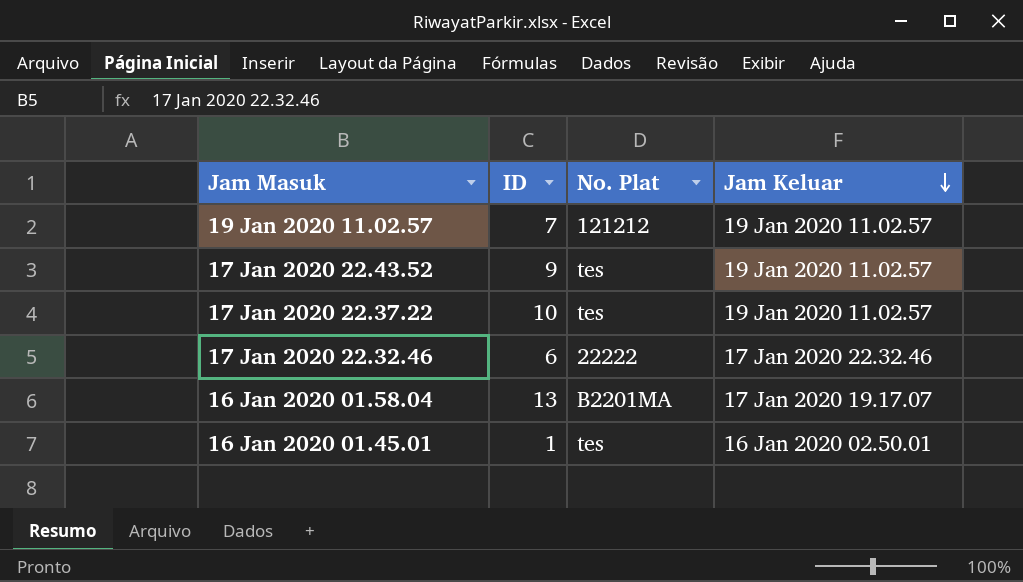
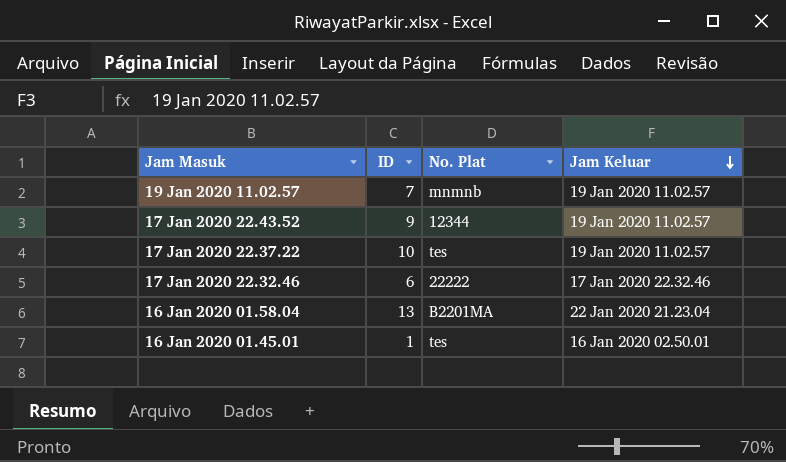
19 Jan 2020 11.02.57 | No. Plat: 121212 -> mnmnb
17 Jan 2020 22.43.52 | No. Plat: tes -> 12344
16 Jan 2020 01.58.04 | Jam Keluar: 17 Jan 2020 19.17.07 -> 22 Jan 2020 21.23.04

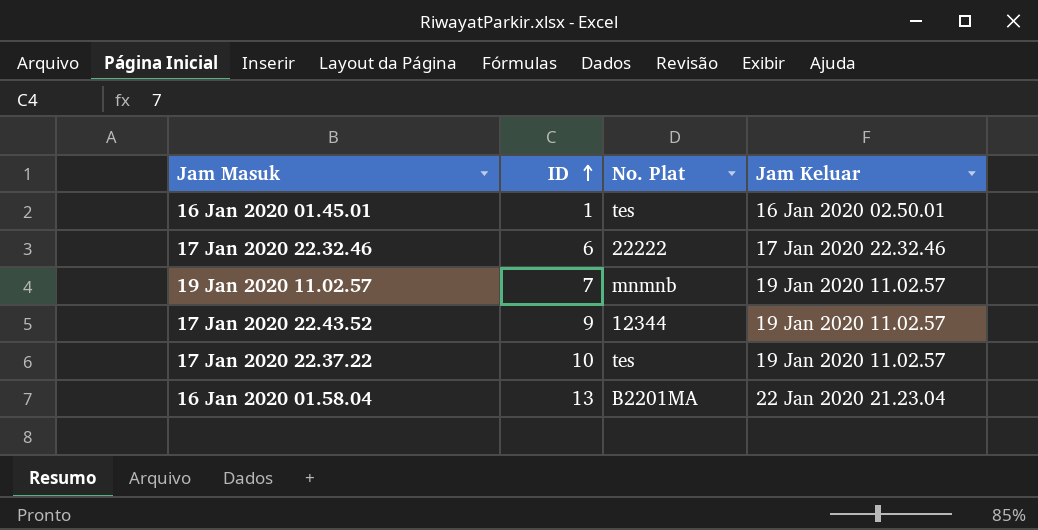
row order: Jam Keluar descending -> ID ascending

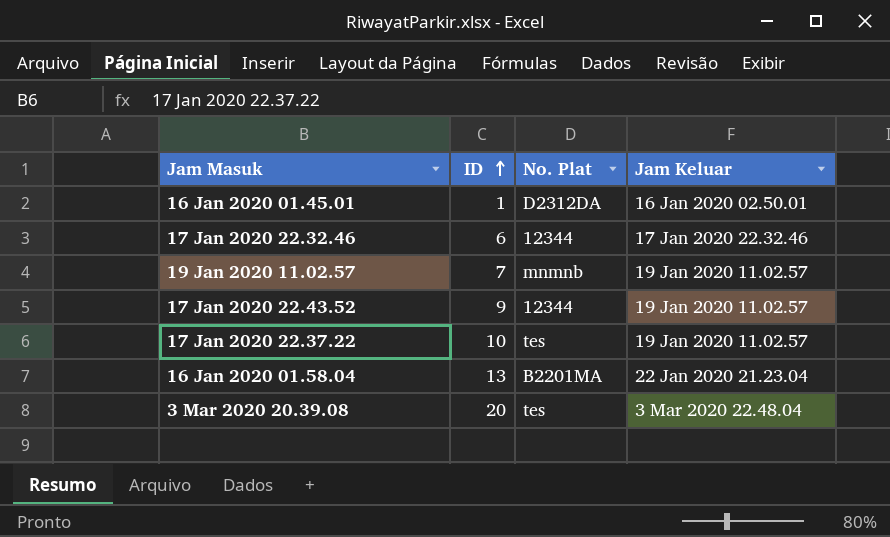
16 Jan 2020 01.45.01 | No. Plat: tes -> D2312DA
17 Jan 2020 22.32.46 | No. Plat: 22222 -> 12344
row 3 Mar 2020 20.39.08: none -> 20 | tes | 3 Mar 2020 22.48.04

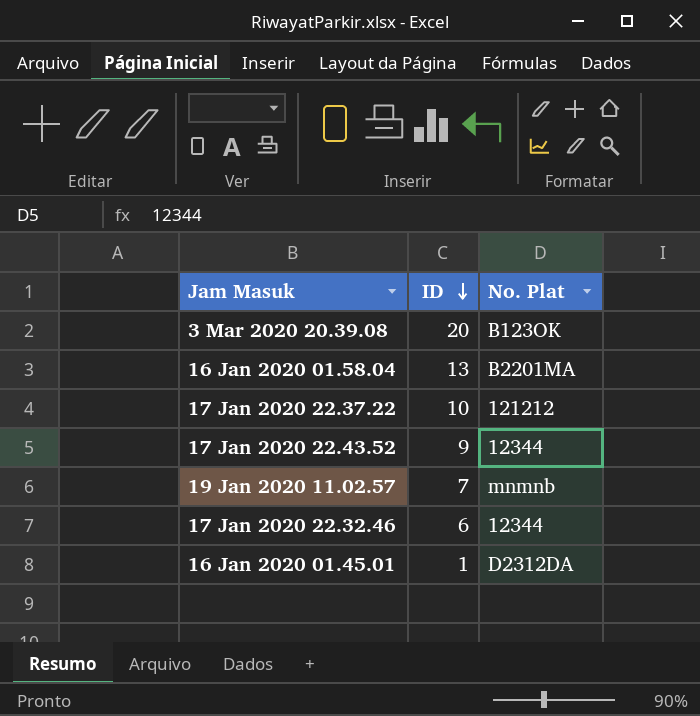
row order: ID ascending -> ID descending
column Jam Keluar | position: 4 -> none
3 Mar 2020 20.39.08 | No. Plat: tes -> B123OK
17 Jan 2020 22.37.22 | No. Plat: tes -> 121212

